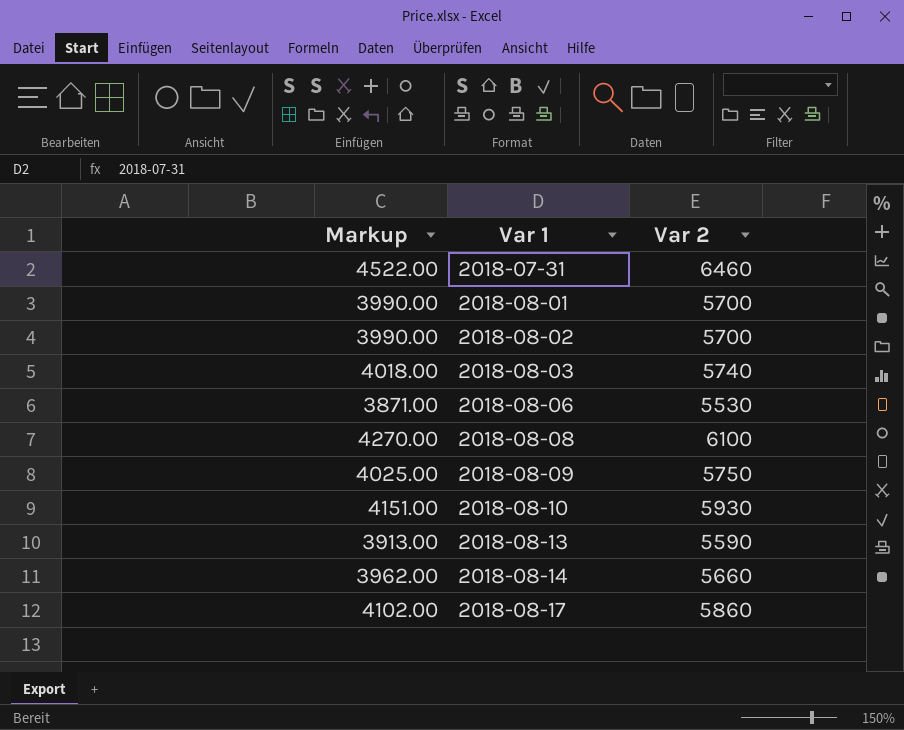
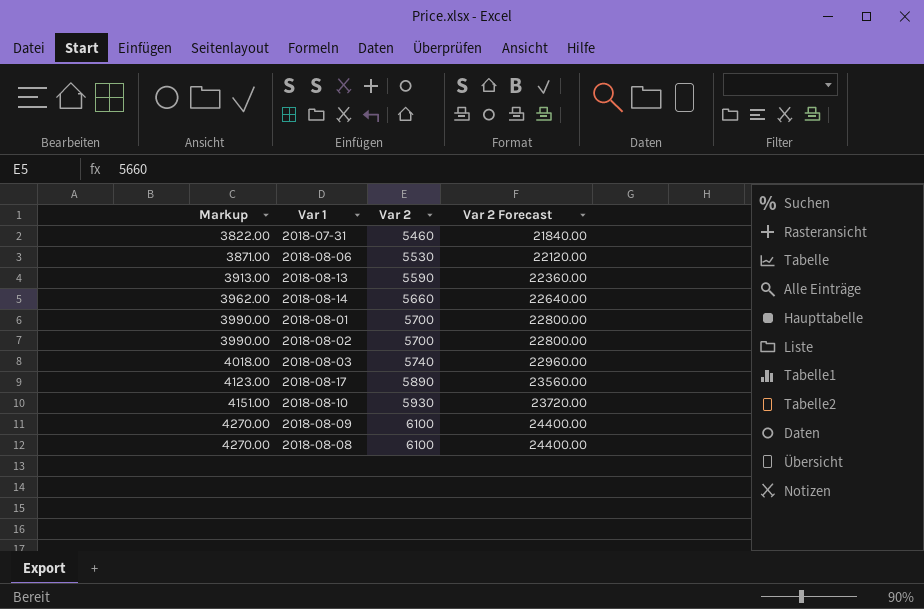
row order: Var 1 ascending -> Markup ascending
column Var 2 Forecast | formula: none -> [Var 2] * 4
2018-07-31 | Markup: 4522.00 -> 3822.00
2018-07-31 | Var 2: 6460 -> 5460
2018-08-17 | Markup: 4102.00 -> 4123.00
2018-08-17 | Var 2: 5860 -> 5890
2018-08-09 | Markup: 4025.00 -> 4270.00
2018-08-09 | Var 2: 5750 -> 6100

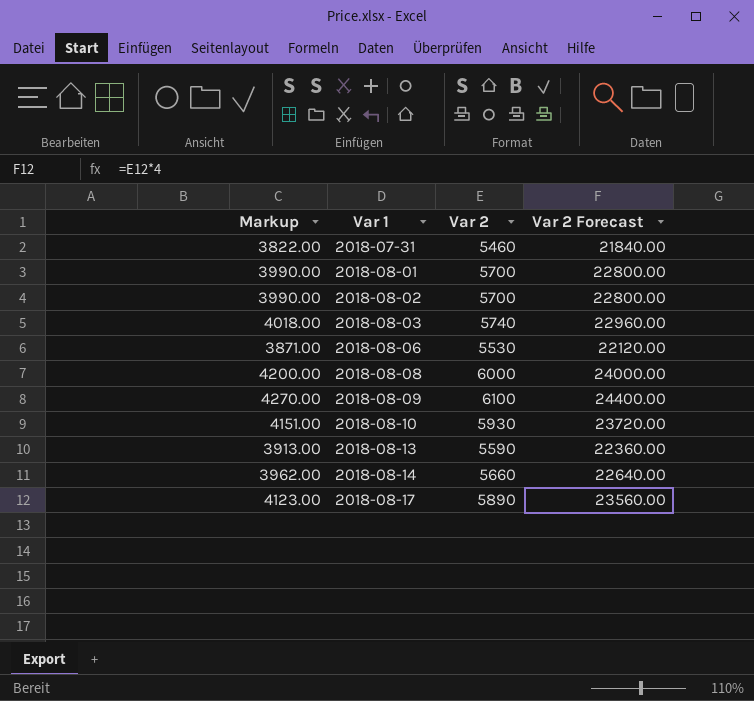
row order: Markup ascending -> Var 1 ascending
2018-08-08 | Markup: 4270.00 -> 4200.00
2018-08-08 | Var 2: 6100 -> 6000
2018-08-08 | Var 2 Forecast: 24400.00 -> 24000.00

